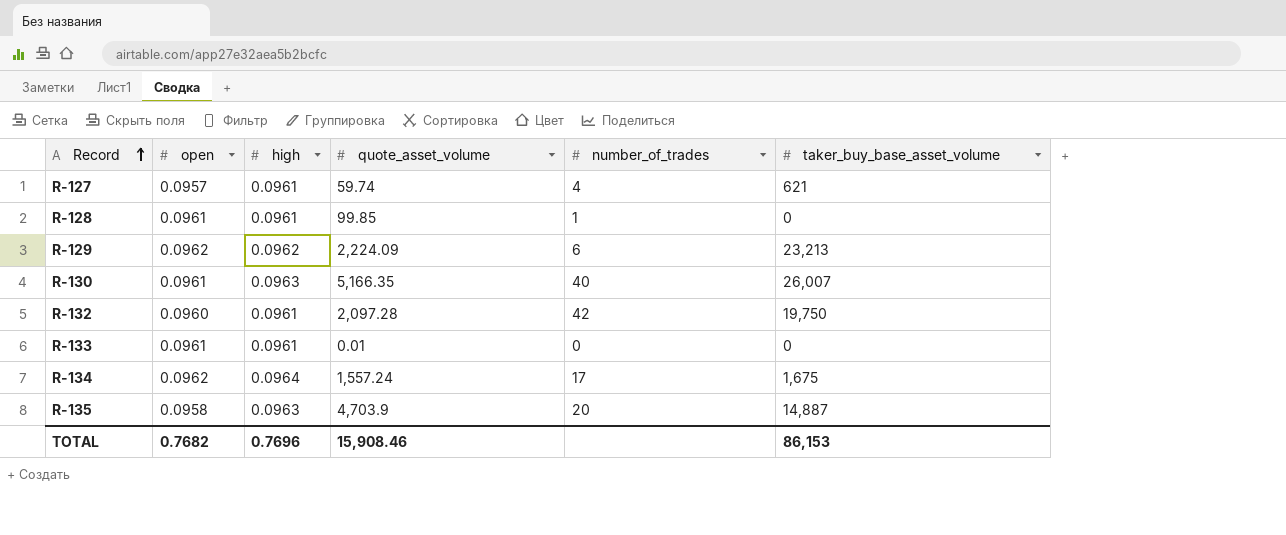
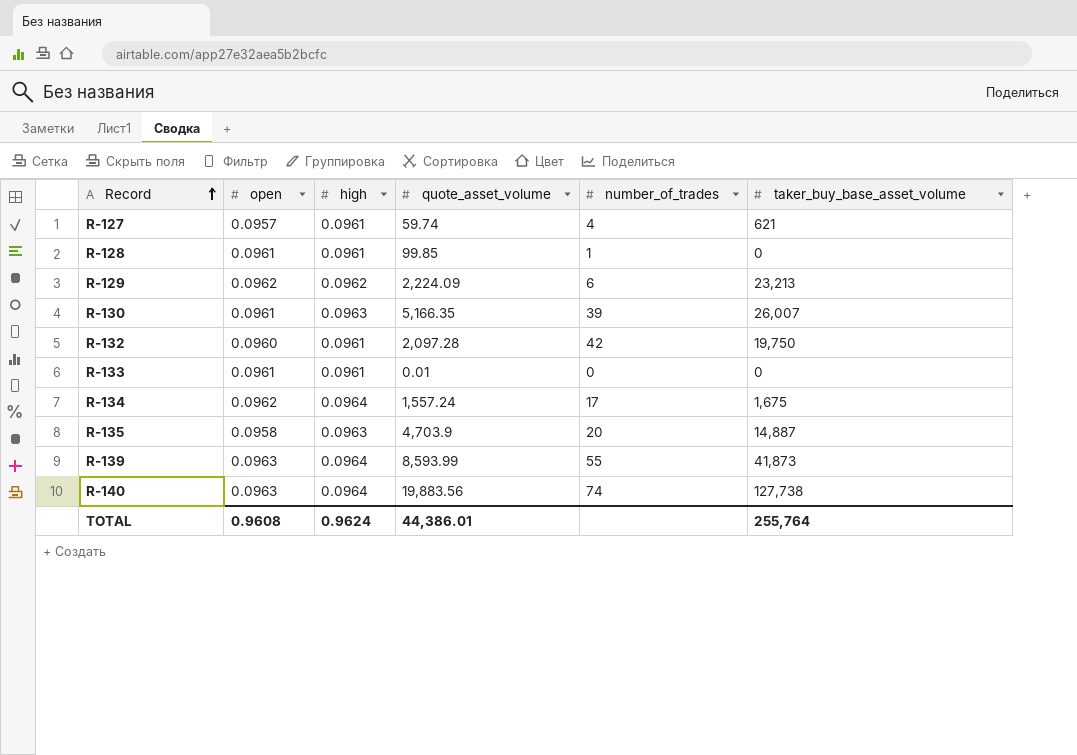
R-130 | number_of_trades: 40 -> 39
row R-139: none -> 0.0963 | 0.0964 | 8,593.99 | 55 | 41,873
row R-140: none -> 0.0963 | 0.0964 | 19,883.56 | 74 | 127,738
TOTAL | open: 0.7682 -> 0.9608
TOTAL | high: 0.7696 -> 0.9624
TOTAL | quote_asset_volume: 15,908.46 -> 44,386.01
TOTAL | taker_buy_base_asset_volume: 86,153 -> 255,764

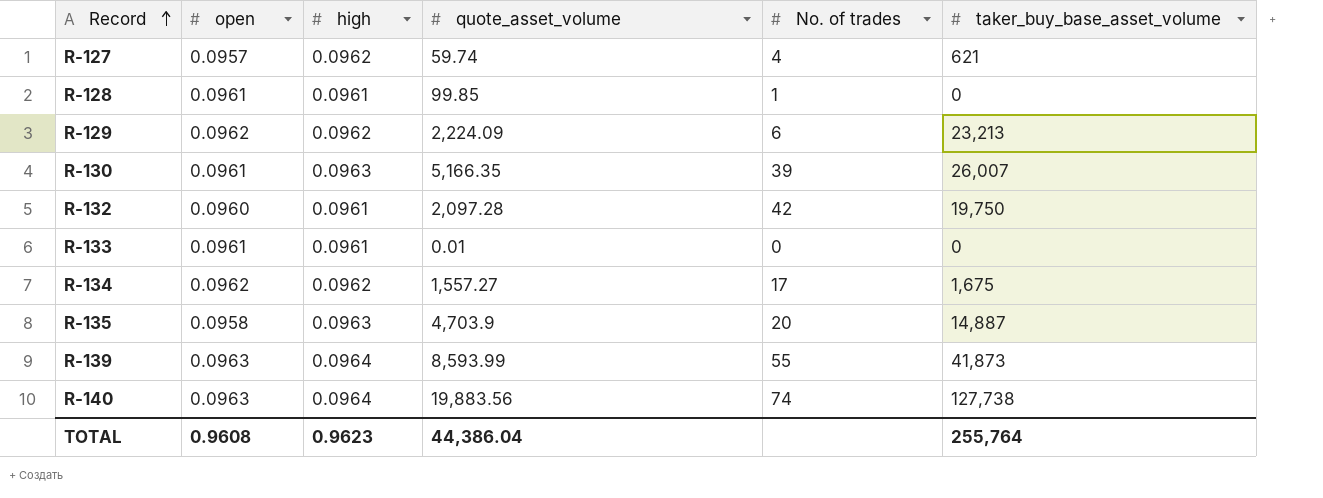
column name: number_of_trades -> No. of trades
R-127 | high: 0.0961 -> 0.0962
R-134 | high: 0.0964 -> 0.0962
R-134 | quote_asset_volume: 1,557.24 -> 1,557.27
TOTAL | high: 0.9624 -> 0.9623
TOTAL | quote_asset_volume: 44,386.01 -> 44,386.04

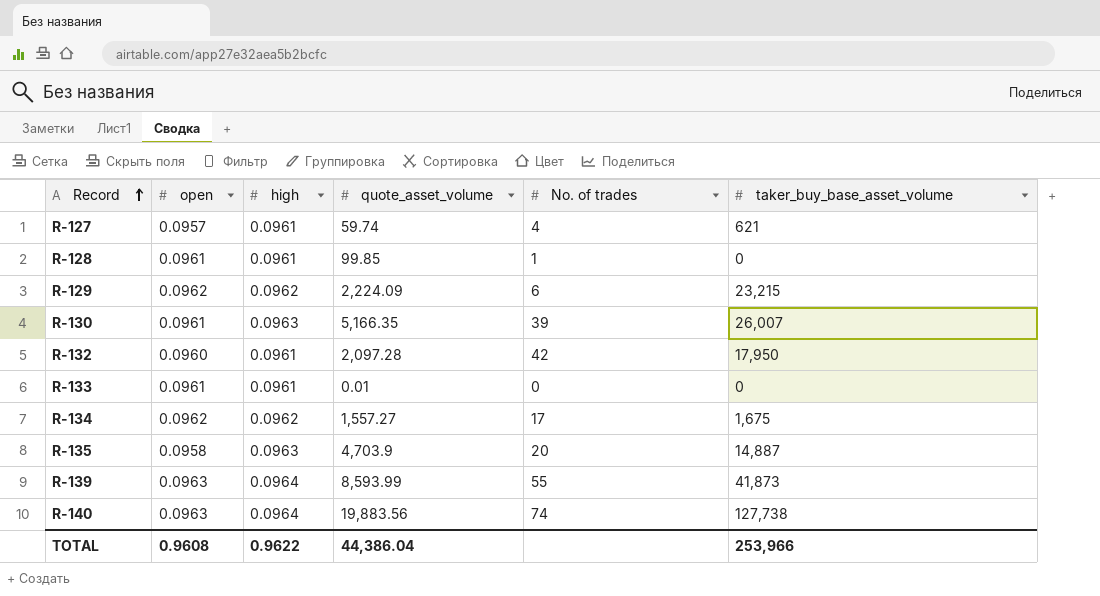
R-127 | high: 0.0962 -> 0.0961
R-129 | taker_buy_base_asset_volume: 23,213 -> 23,215
R-132 | taker_buy_base_asset_volume: 19,750 -> 17,950
TOTAL | high: 0.9623 -> 0.9622
TOTAL | taker_buy_base_asset_volume: 255,764 -> 253,966

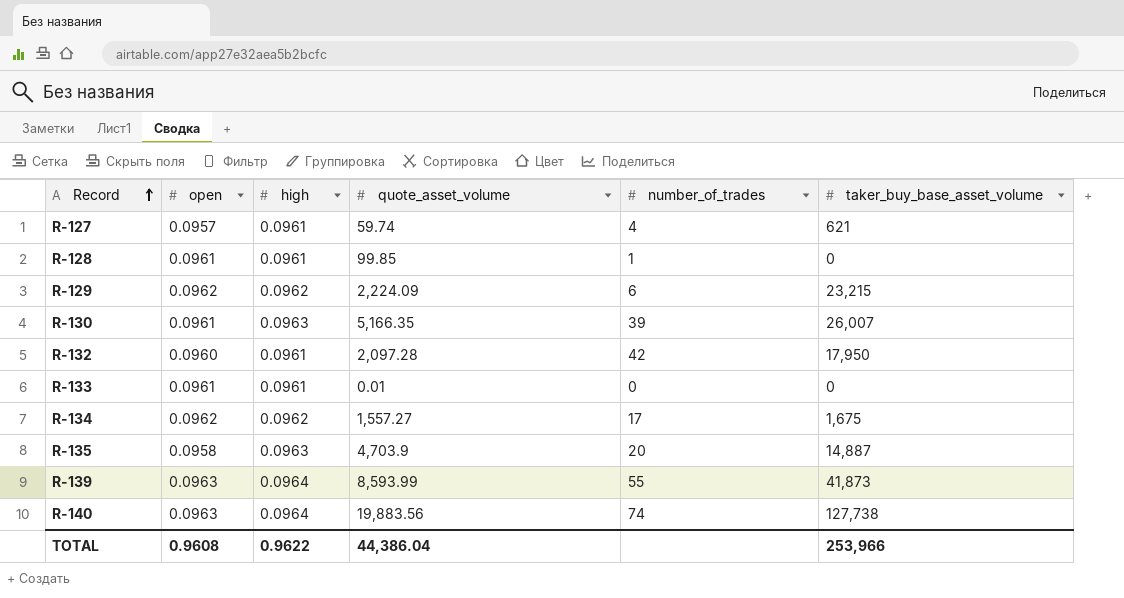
column name: No. of trades -> number_of_trades

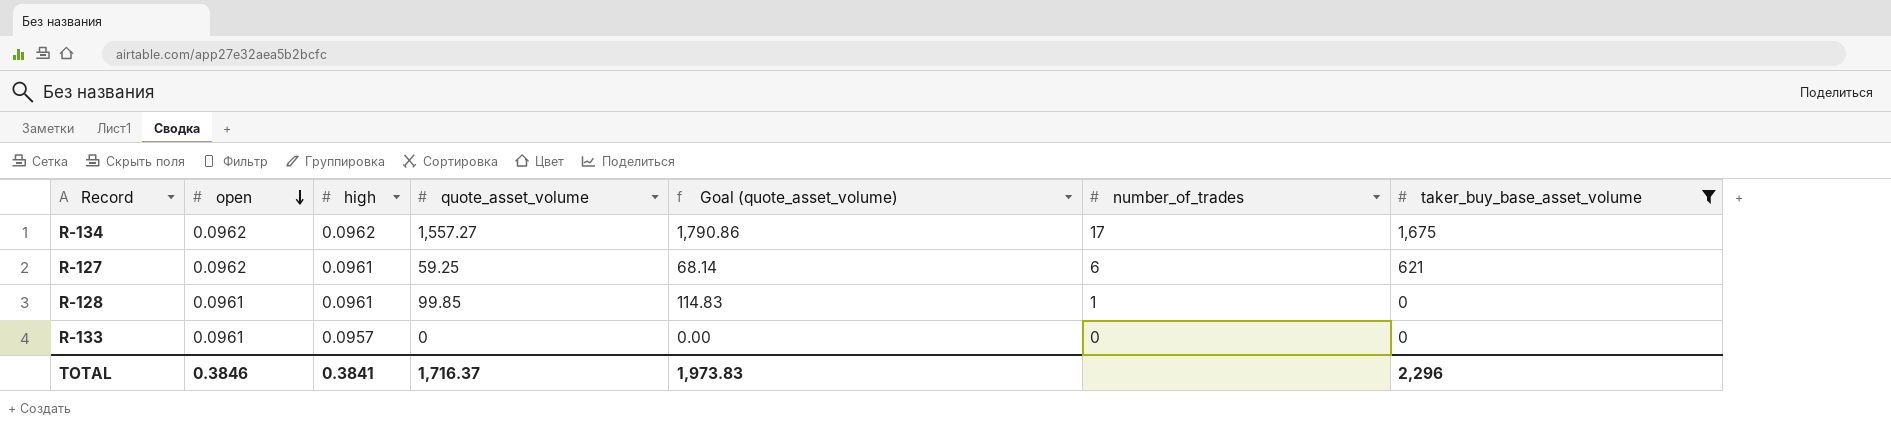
filter: none -> taker_buy_base_asset_volume <= 1,675
row order: Record ascending -> open descending
column Goal (quote_asset_volume) | formula: none -> [quote_asset_volume] * 1.15
R-127 | open: 0.0957 -> 0.0962
R-127 | quote_asset_volume: 59.74 -> 59.25
R-127 | number_of_trades: 4 -> 6
R-133 | high: 0.0961 -> 0.0957
R-133 | quote_asset_volume: 0.01 -> 0
TOTAL | open: 0.9608 -> 0.3846
TOTAL | high: 0.9622 -> 0.3841
TOTAL | quote_asset_volume: 44,386.04 -> 1,716.37
TOTAL | taker_buy_base_asset_volume: 253,966 -> 2,296

